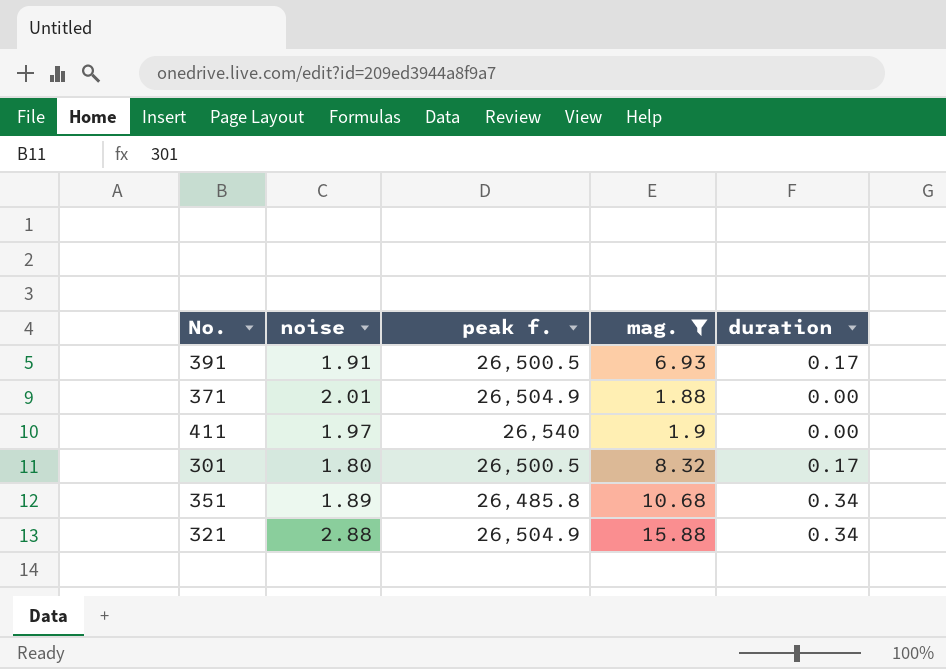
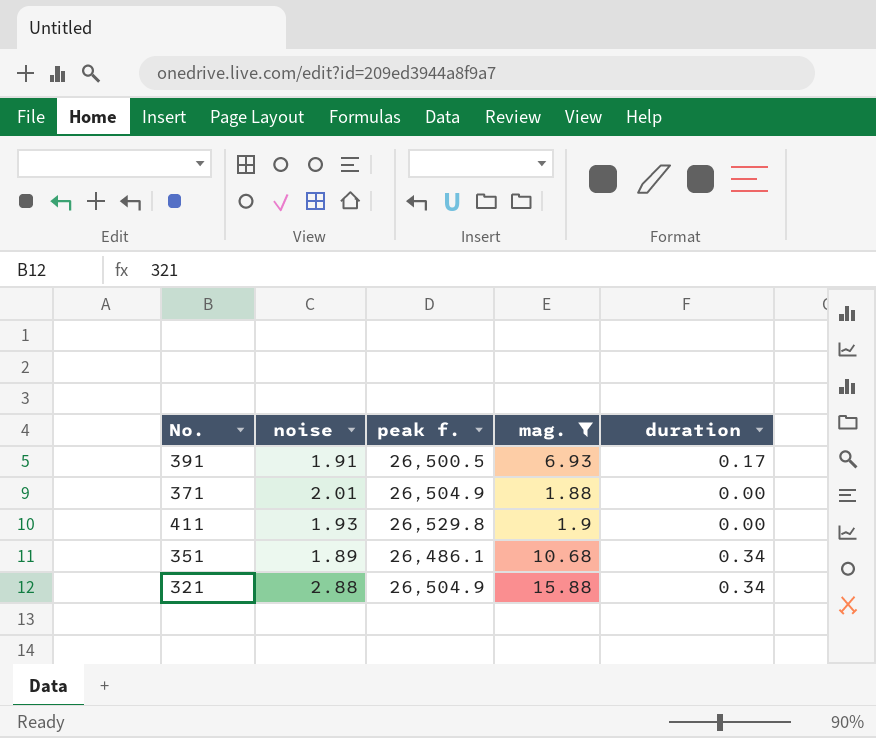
row 301: 1.80 | 26,500.5 | 8.32 | 0.17 -> none
411 | noise: 1.97 -> 1.93
411 | peak f.: 26,540 -> 26,529.8
351 | peak f.: 26,485.8 -> 26,486.1

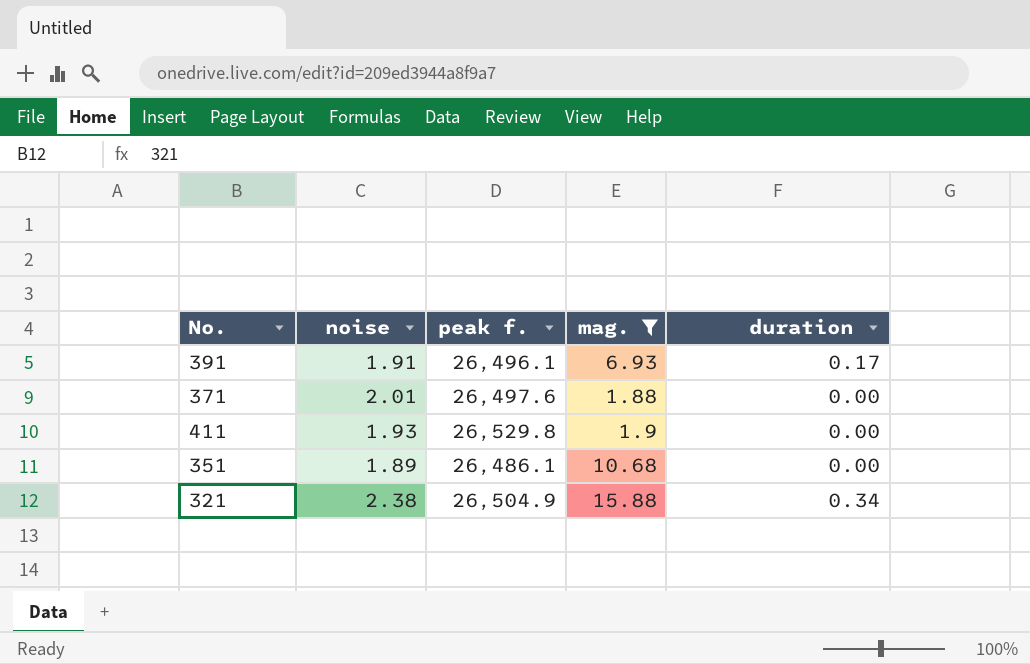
391 | peak f.: 26,500.5 -> 26,496.1
371 | peak f.: 26,504.9 -> 26,497.6
351 | duration: 0.34 -> 0.00
321 | noise: 2.88 -> 2.38

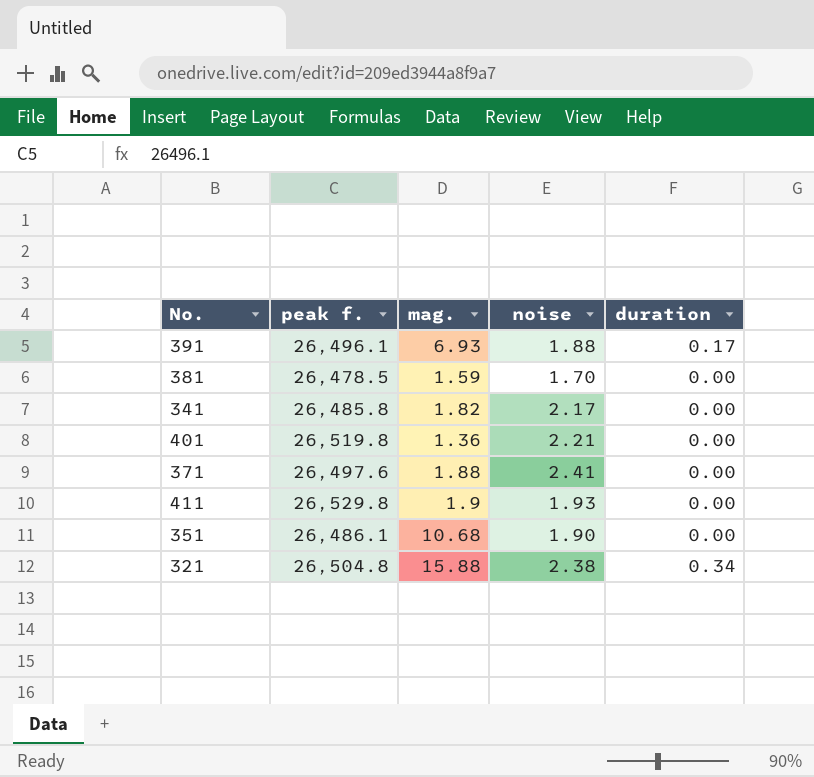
filter: mag. >= 1.88 -> none
column noise | position: 2 -> 4
391 | noise: 1.91 -> 1.88
371 | noise: 2.01 -> 2.41
351 | noise: 1.89 -> 1.90
321 | peak f.: 26,504.9 -> 26,504.8

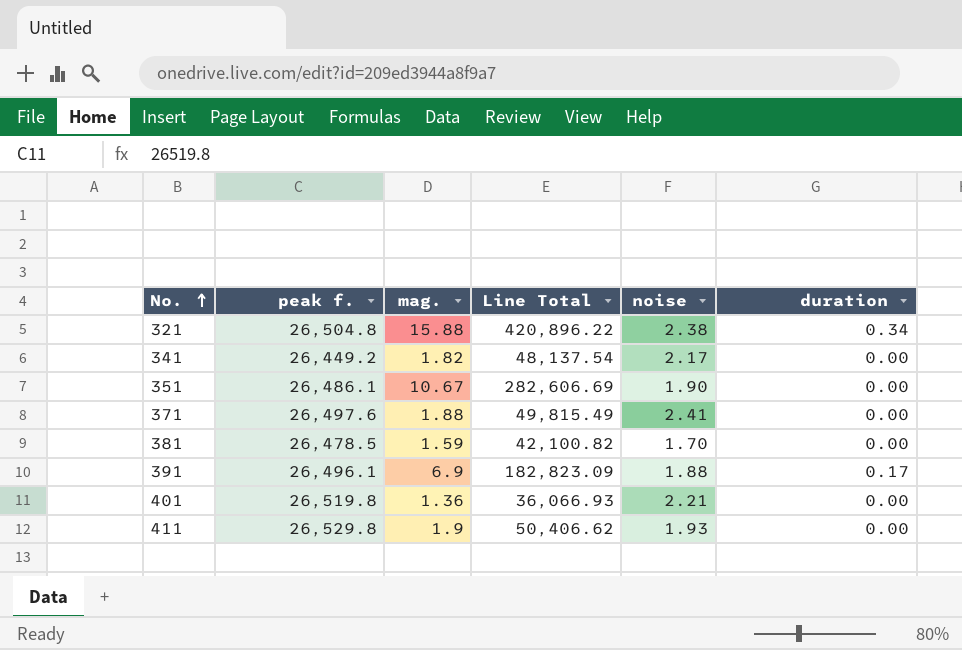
row order: none -> No. ascending
column Line Total | formula: none -> [peak f.] * [mag.]
341 | peak f.: 26,485.8 -> 26,449.2
351 | mag.: 10.68 -> 10.67
391 | mag.: 6.93 -> 6.9

